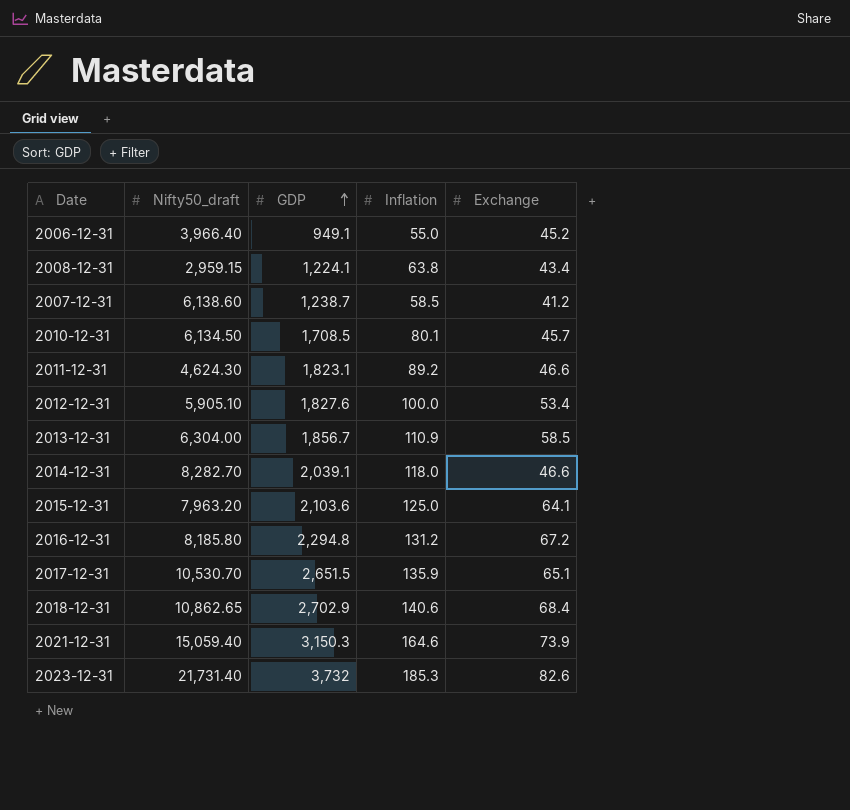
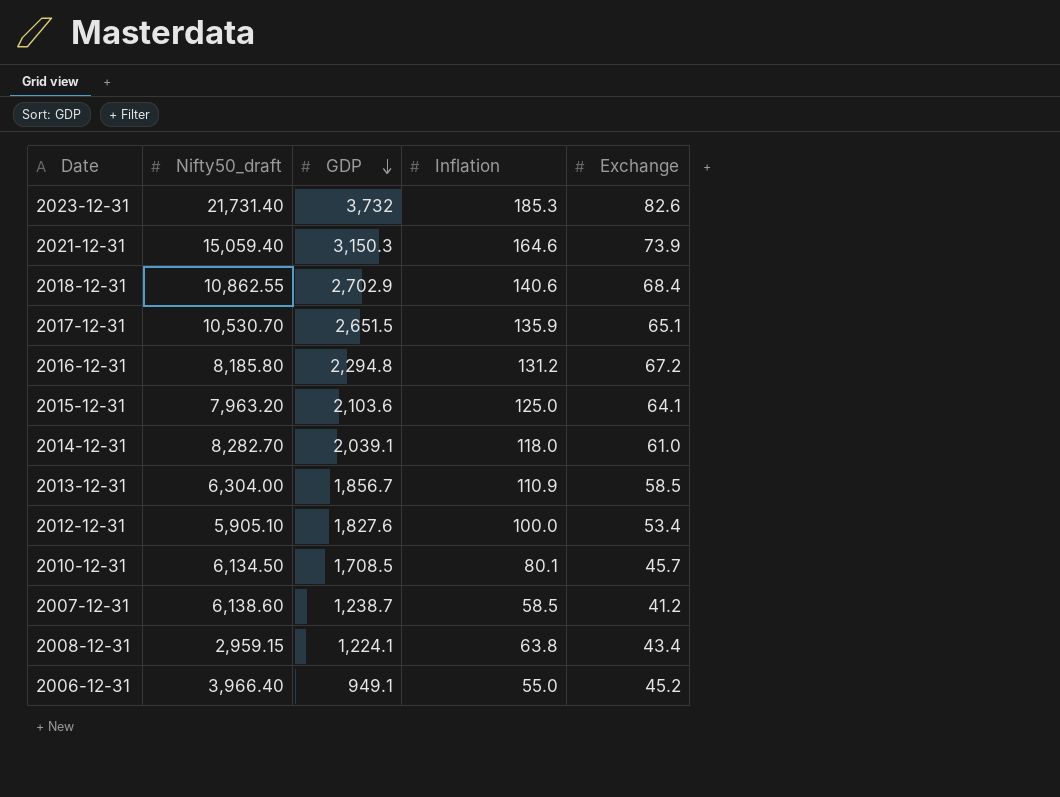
row order: GDP ascending -> GDP descending
row 2011-12-31: 4,624.30 | 1,823.1 | 89.2 | 46.6 -> none
2018-12-31 | Nifty50_draft: 10,862.65 -> 10,862.55
2014-12-31 | Exchange: 46.6 -> 61.0

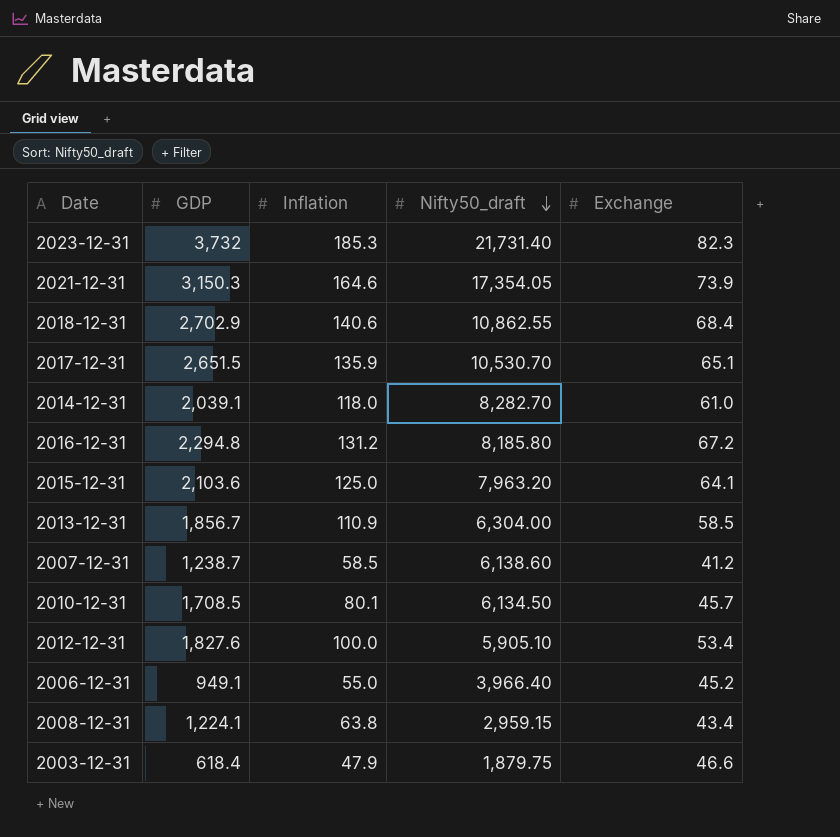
row order: GDP descending -> Nifty50_draft descending
column Nifty50_draft | position: 2 -> 4
2023-12-31 | Exchange: 82.6 -> 82.3
2021-12-31 | Nifty50_draft: 15,059.40 -> 17,354.05
row 2003-12-31: none -> 618.4 | 47.9 | 1,879.75 | 46.6

